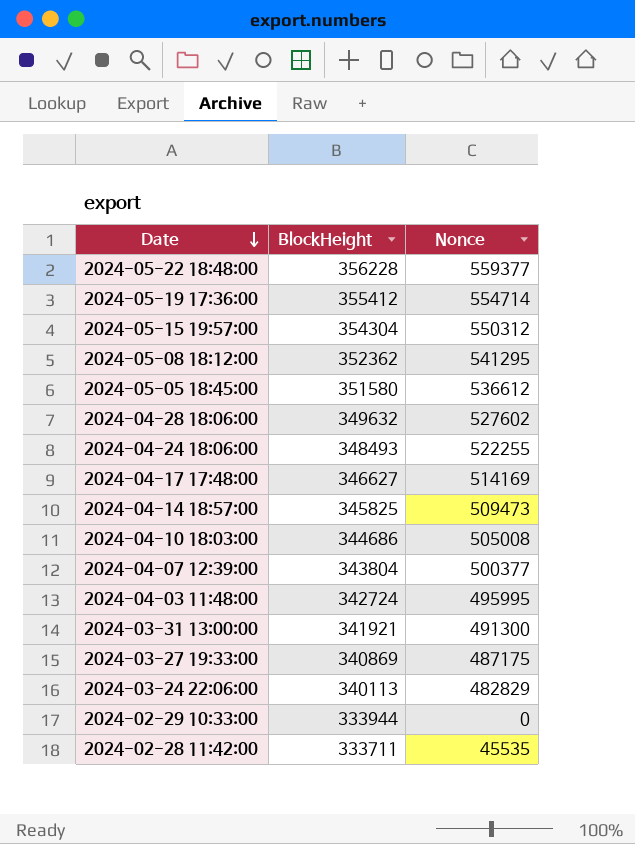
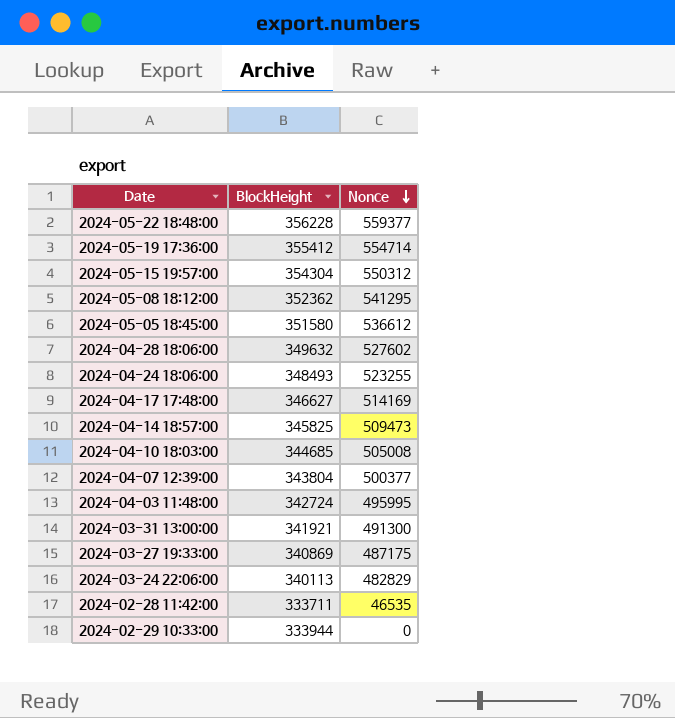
row order: Date descending -> Nonce descending
2024-04-24 18:06:00 | Nonce: 522255 -> 523255
2024-04-10 18:03:00 | BlockHeight: 344686 -> 344685
2024-02-28 11:42:00 | Nonce: 45535 -> 46535

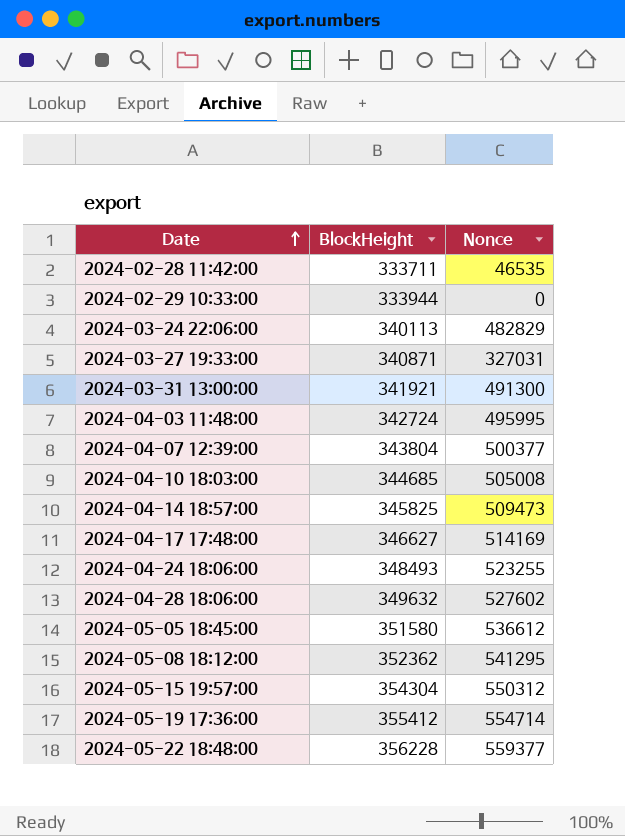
row order: Nonce descending -> Date ascending
2024-03-27 19:33:00 | BlockHeight: 340869 -> 340871
2024-03-27 19:33:00 | Nonce: 487175 -> 327031

